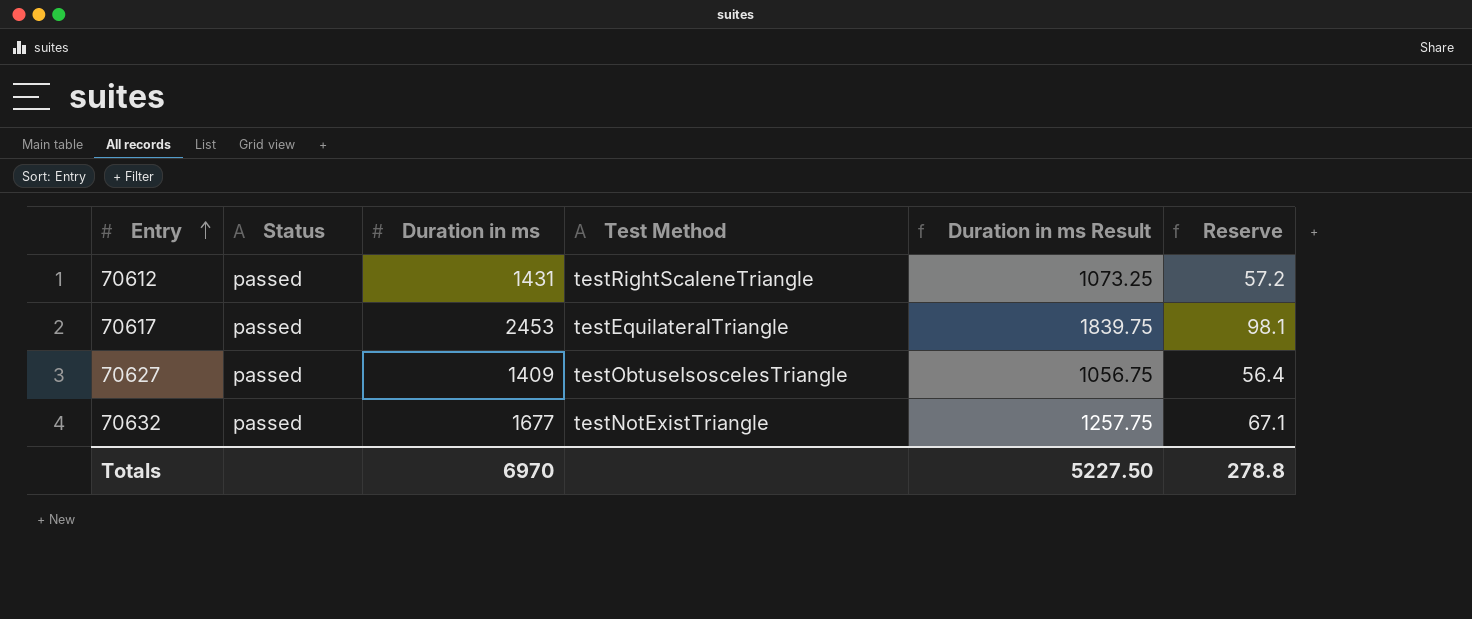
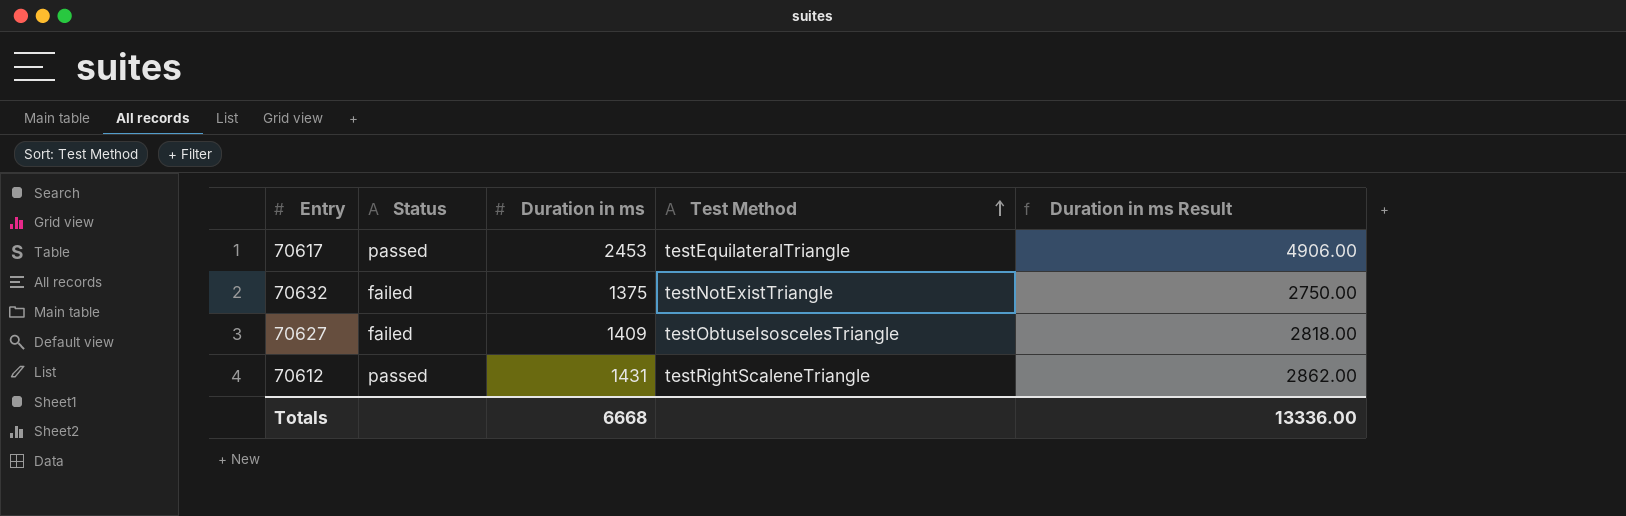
row order: Entry ascending -> Test Method ascending
column Reserve | formula: [Duration in ms] * 0.04 -> none
column Duration in ms Result | formula: [Duration in ms] * 0.75 -> [Duration in ms] * 2
70632 | Status: passed -> failed
70632 | Duration in ms: 1677 -> 1375
70627 | Status: passed -> failed
Totals | Duration in ms: 6970 -> 6668
Totals | Duration in ms Result: 5227.50 -> 13336.00

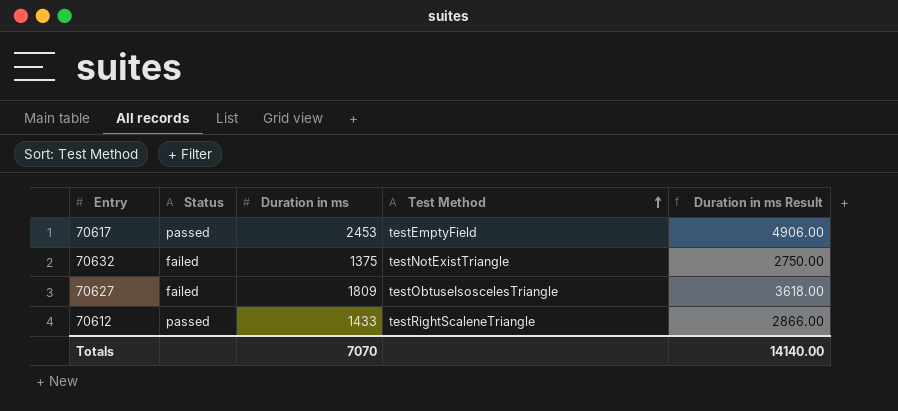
70617 | Test Method: testEquilateralTriangle -> testEmptyField
70627 | Duration in ms: 1409 -> 1809
70627 | Duration in ms Result: 2818.00 -> 3618.00
70612 | Duration in ms: 1431 -> 1433
70612 | Duration in ms Result: 2862.00 -> 2866.00
Totals | Duration in ms: 6668 -> 7070
Totals | Duration in ms Result: 13336.00 -> 14140.00

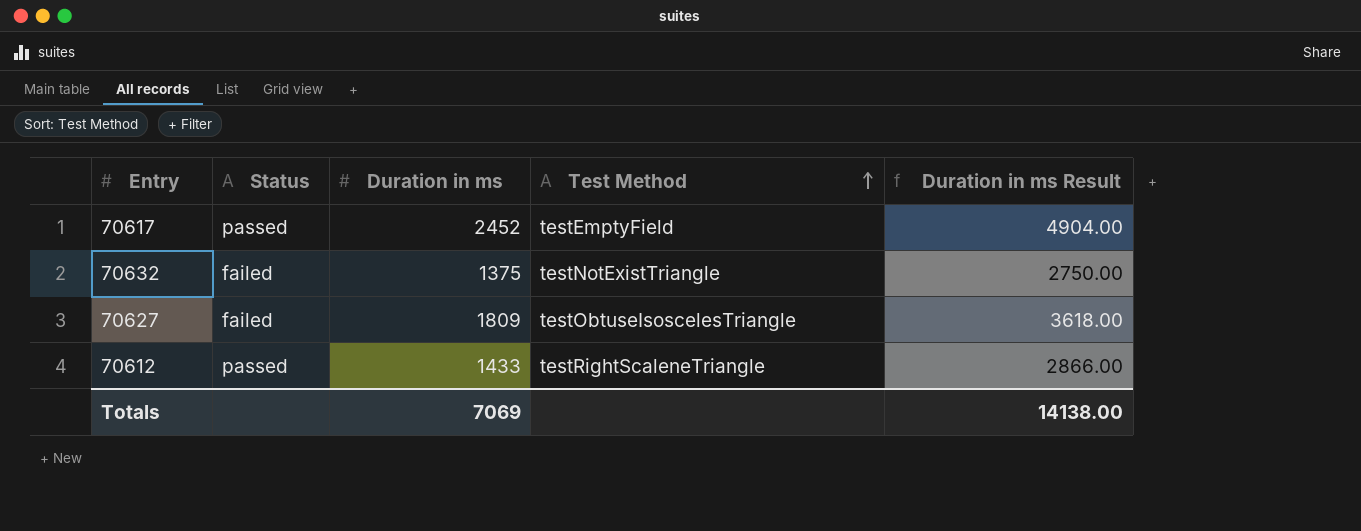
70617 | Duration in ms: 2453 -> 2452
70617 | Duration in ms Result: 4906.00 -> 4904.00
Totals | Duration in ms: 7070 -> 7069
Totals | Duration in ms Result: 14140.00 -> 14138.00

